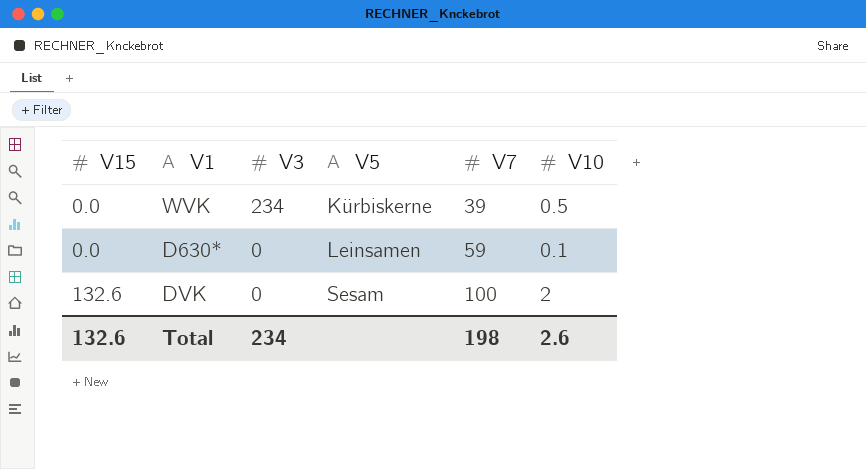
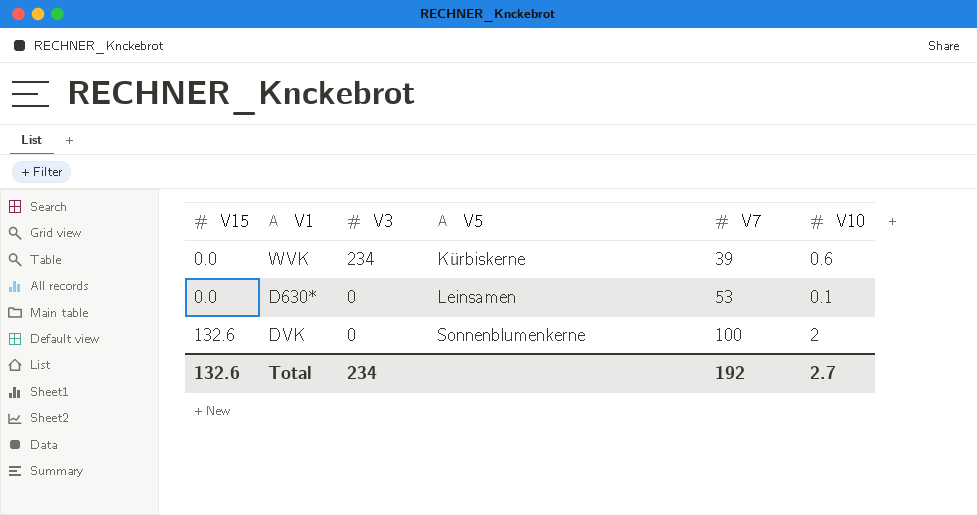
WVK | V10: 0.5 -> 0.6
D630* | V7: 59 -> 53
DVK | V5: Sesam -> Sonnenblumenkerne
Total | V7: 198 -> 192
Total | V10: 2.6 -> 2.7

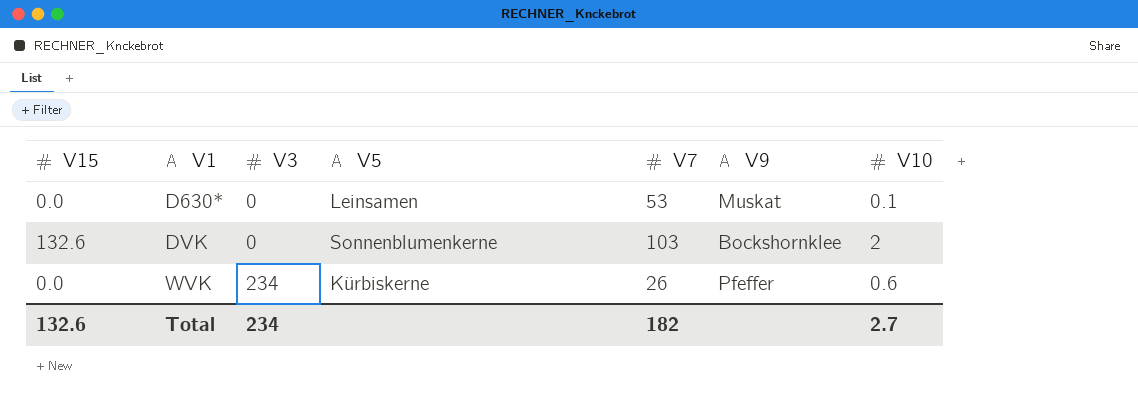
row order: V15 ascending -> V1 ascending
column V9 | position: none -> 6
DVK | V7: 100 -> 103
WVK | V7: 39 -> 26
Total | V7: 192 -> 182

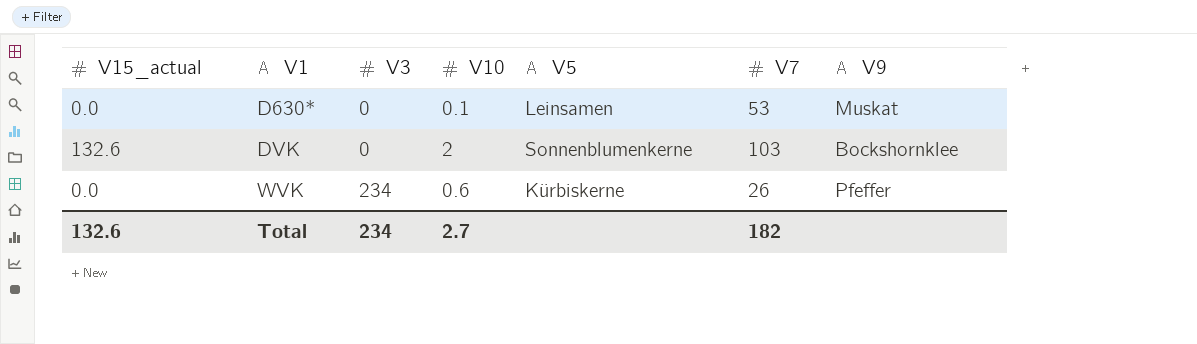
column name: V15 -> V15_actual
column V10 | position: 7 -> 4

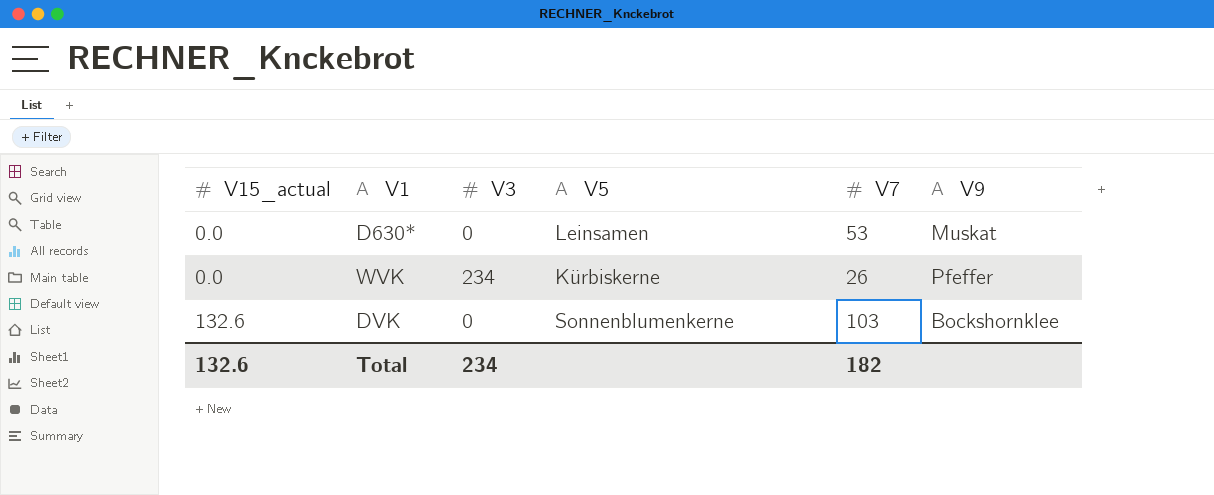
row order: V1 ascending -> V15_actual ascending
column V10 | position: 4 -> none

